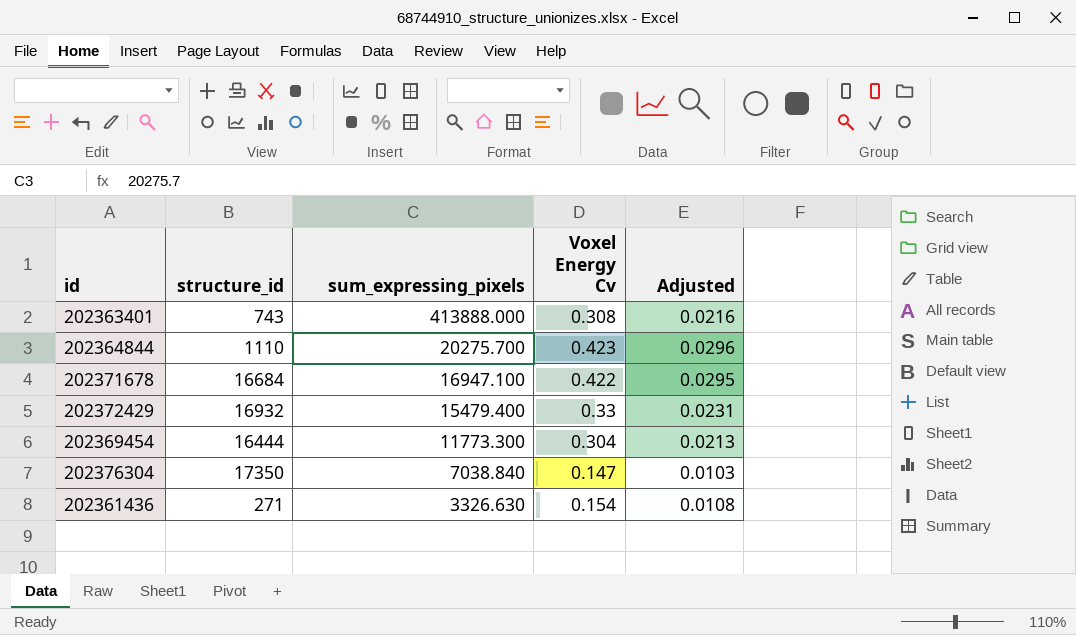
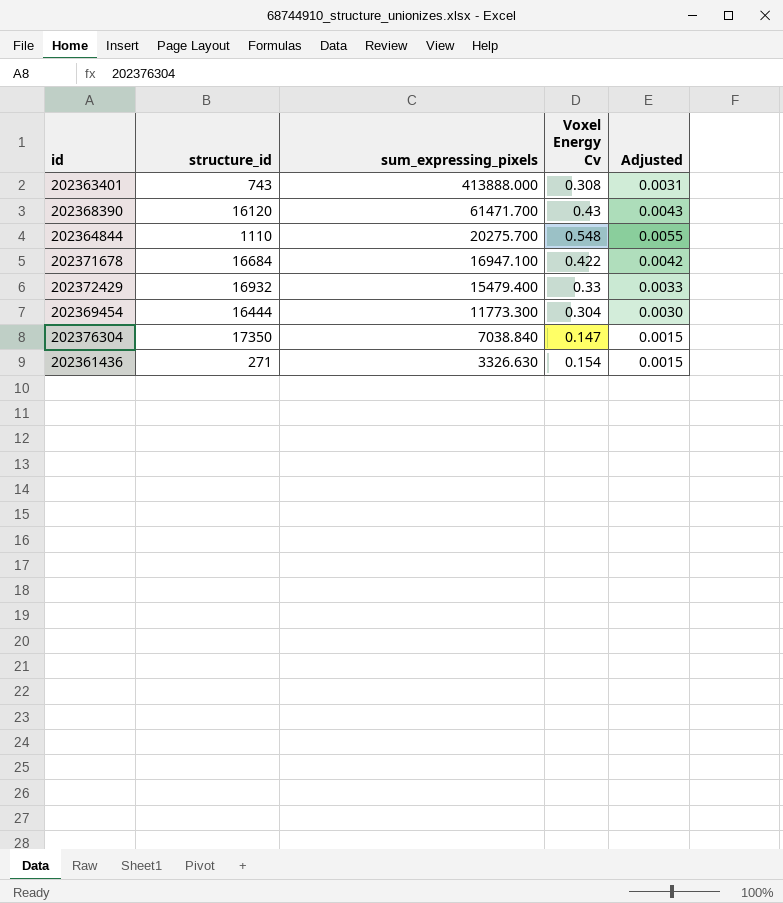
column Adjusted | formula: [Voxel Energy Cv] * 0.07 -> [Voxel Energy Cv] * 0.01
row 202368390: none -> 16120 | 61471.700 | 0.43 | 0.0043
202364844 | Voxel Energy Cv: 0.423 -> 0.548

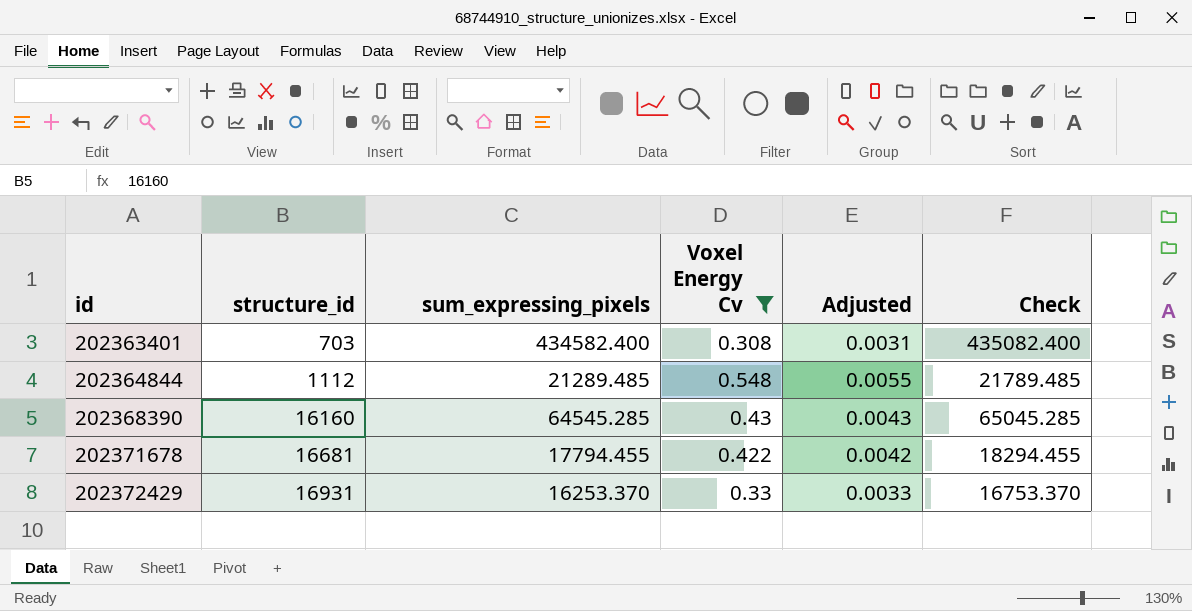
filter: none -> Voxel Energy Cv >= 0.308
row order: sum_expressing_pixels descending -> id ascending
column Check | formula: none -> [sum_expressing_pixels] + 500
202363401 | structure_id: 743 -> 703
202363401 | sum_expressing_pixels: 413888.000 -> 434582.400
202364844 | structure_id: 1110 -> 1112
202364844 | sum_expressing_pixels: 20275.700 -> 21289.485
202368390 | structure_id: 16120 -> 16160
202368390 | sum_expressing_pixels: 61471.700 -> 64545.285
202371678 | structure_id: 16684 -> 16681
202371678 | sum_expressing_pixels: 16947.100 -> 17794.455
202372429 | structure_id: 16932 -> 16931
202372429 | sum_expressing_pixels: 15479.400 -> 16253.370

